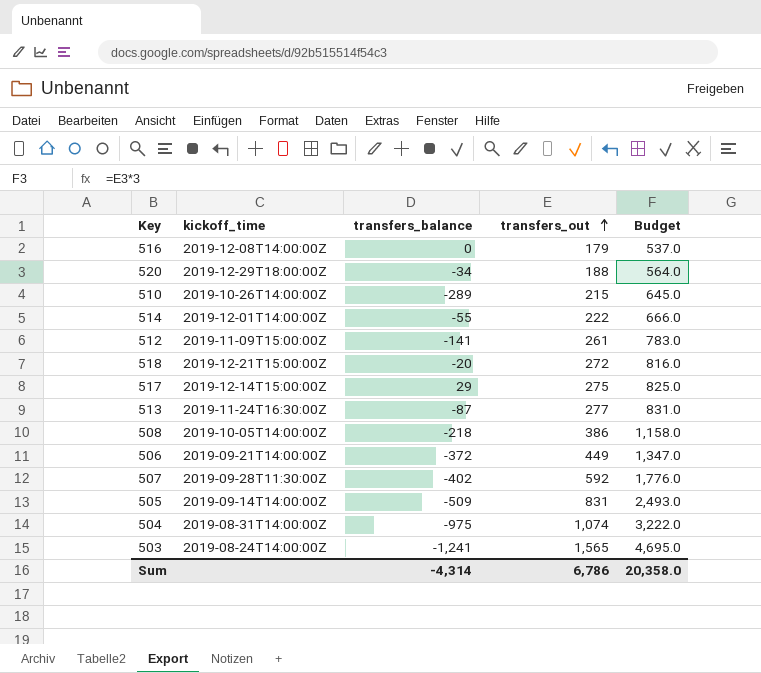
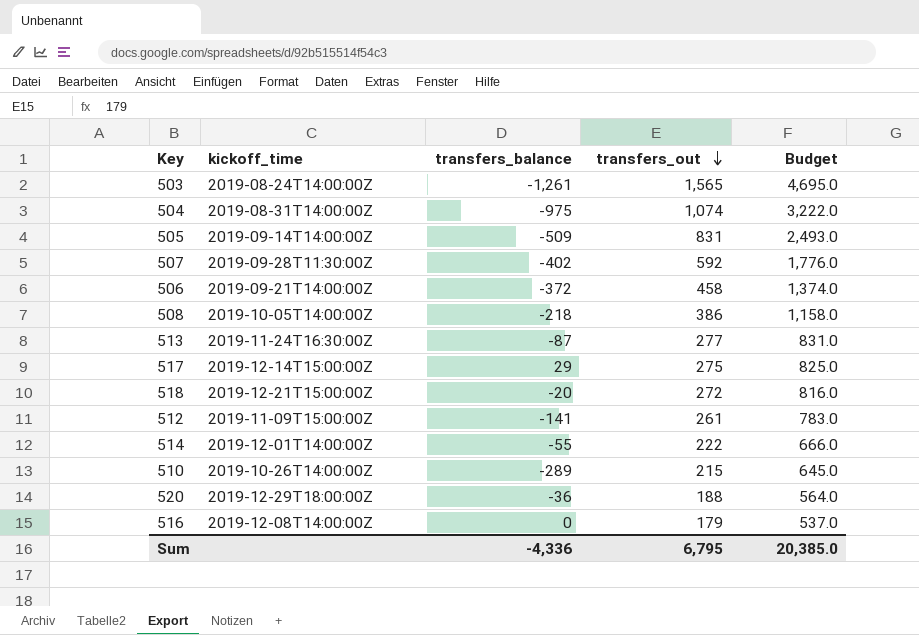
row order: transfers_out ascending -> transfers_out descending
503 | transfers_balance: -1,241 -> -1,261
506 | transfers_out: 449 -> 458
506 | Budget: 1,347.0 -> 1,374.0
520 | transfers_balance: -34 -> -36
Sum | transfers_balance: -4,314 -> -4,336
Sum | transfers_out: 6,786 -> 6,795
Sum | Budget: 20,358.0 -> 20,385.0

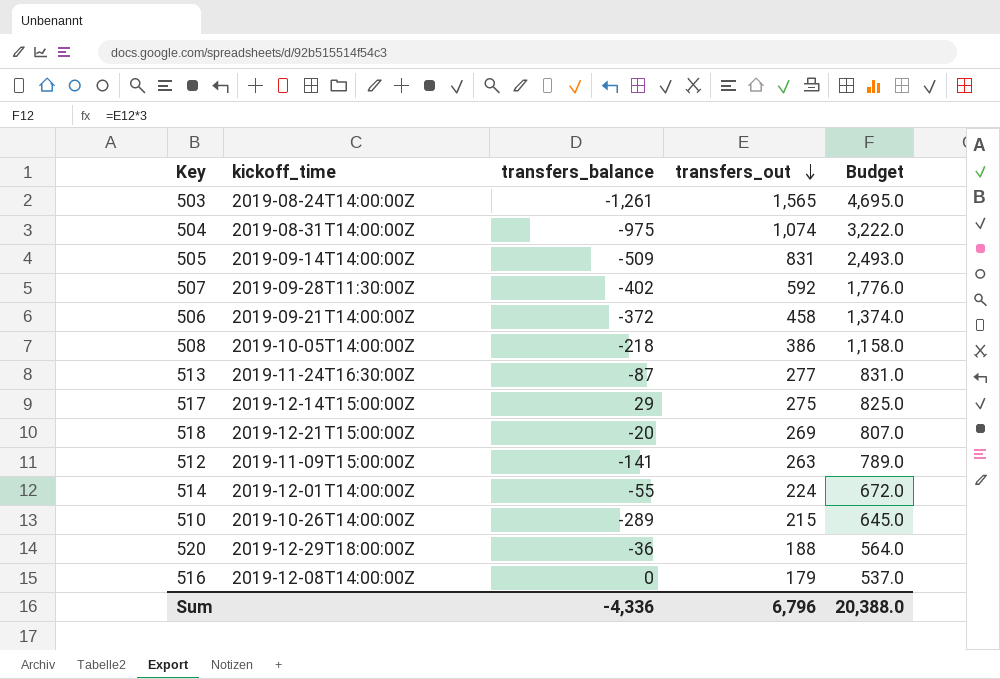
518 | transfers_out: 272 -> 269
518 | Budget: 816.0 -> 807.0
512 | transfers_out: 261 -> 263
512 | Budget: 783.0 -> 789.0
514 | transfers_out: 222 -> 224
514 | Budget: 666.0 -> 672.0
Sum | transfers_out: 6,795 -> 6,796
Sum | Budget: 20,385.0 -> 20,388.0

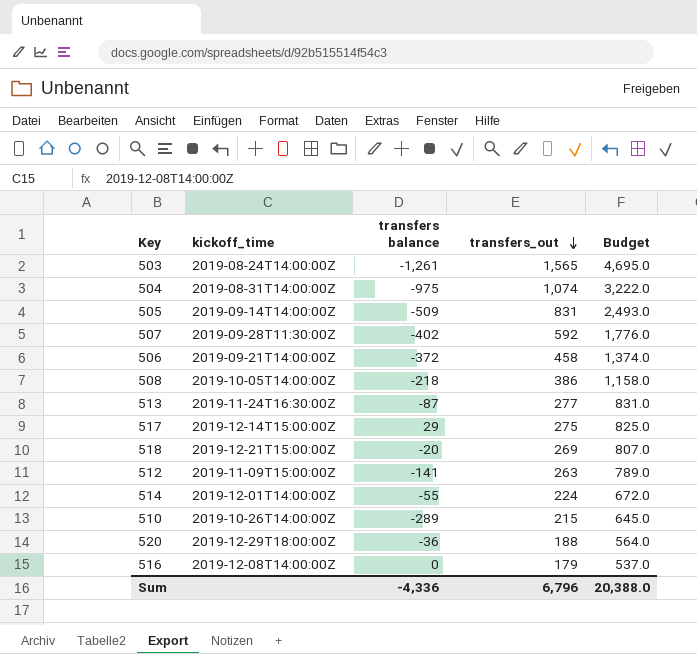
column name: transfers_balance -> transfers balance

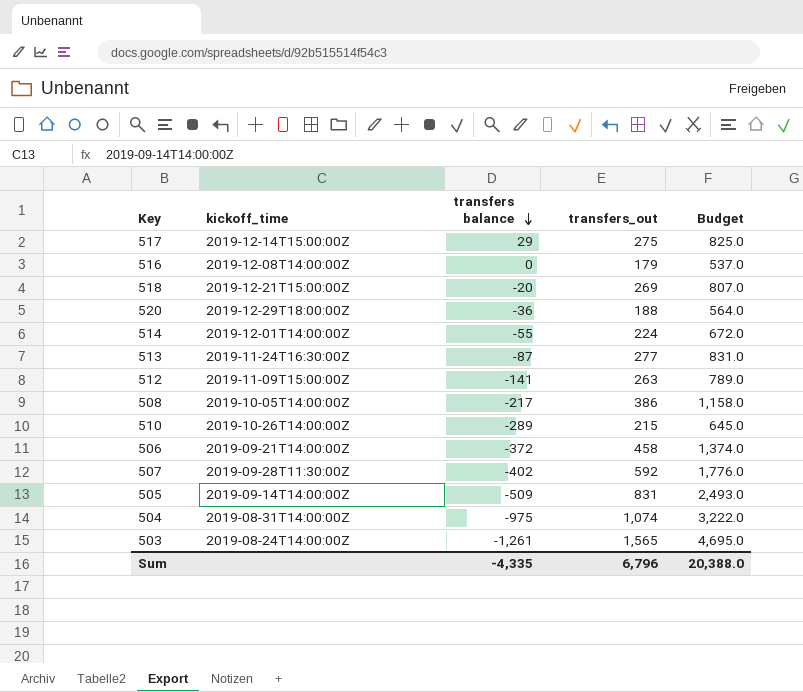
row order: transfers_out descending -> transfers balance descending
508 | transfers balance: -218 -> -217
Sum | transfers balance: -4,336 -> -4,335

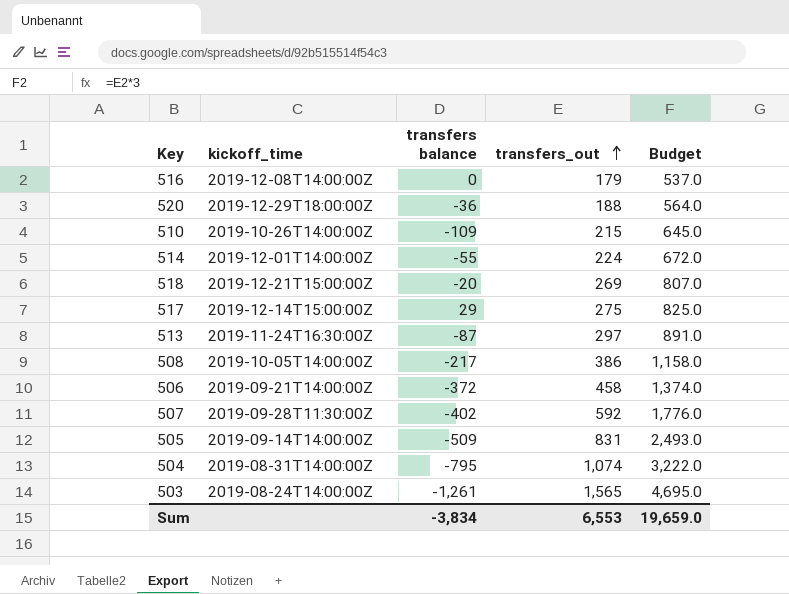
row order: transfers balance descending -> transfers_out ascending
row 512: 2019-11-09T15:00:00Z | -141 | 263 | 789.0 -> none
510 | transfers balance: -289 -> -109
513 | transfers_out: 277 -> 297
513 | Budget: 831.0 -> 891.0
504 | transfers balance: -975 -> -795
Sum | transfers balance: -4,335 -> -3,834
Sum | transfers_out: 6,796 -> 6,553
Sum | Budget: 20,388.0 -> 19,659.0

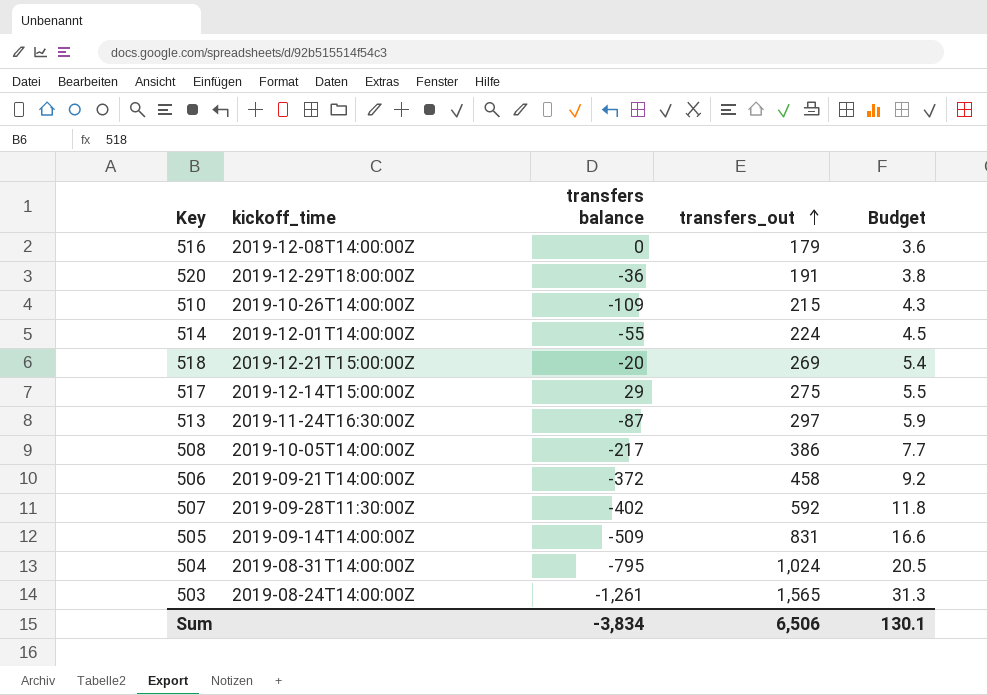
column Budget | formula: [transfers_out] * 3 -> [transfers_out] * 0.02
520 | transfers_out: 188 -> 191
504 | transfers_out: 1,074 -> 1,024
Sum | transfers_out: 6,553 -> 6,506
Sum | Budget: 19,659.0 -> 130.1

